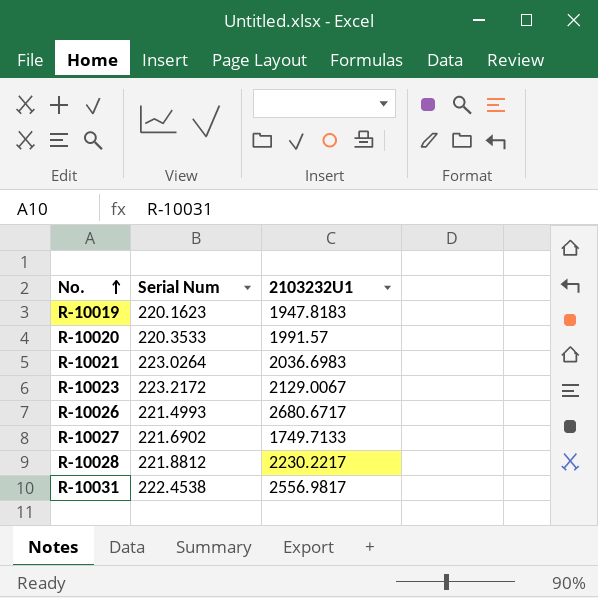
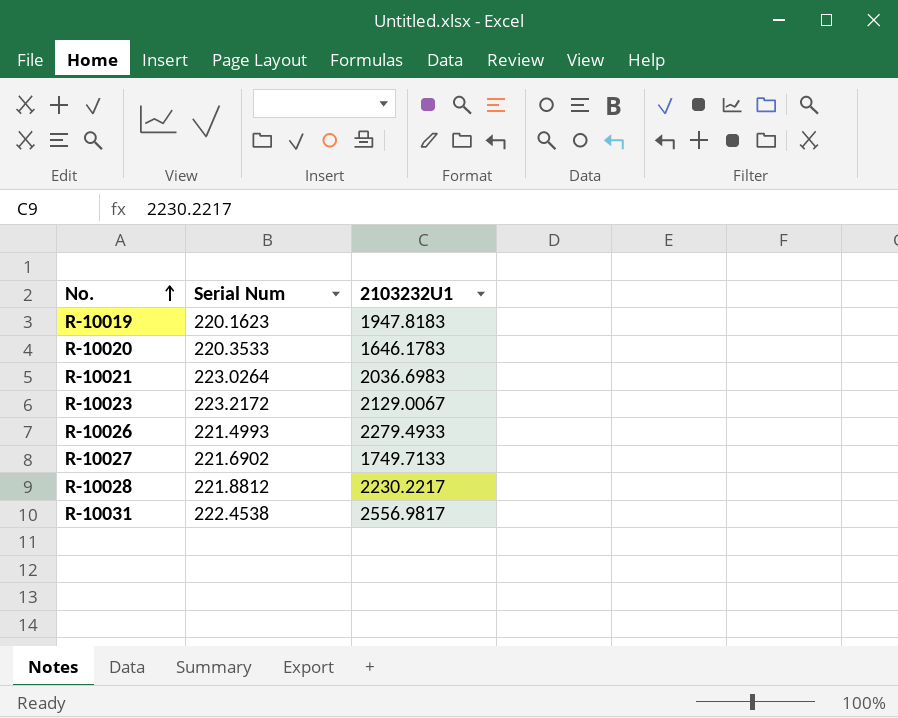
R-10020 | 2103232U1: 1991.57 -> 1646.1783
R-10026 | 2103232U1: 2680.6717 -> 2279.4933

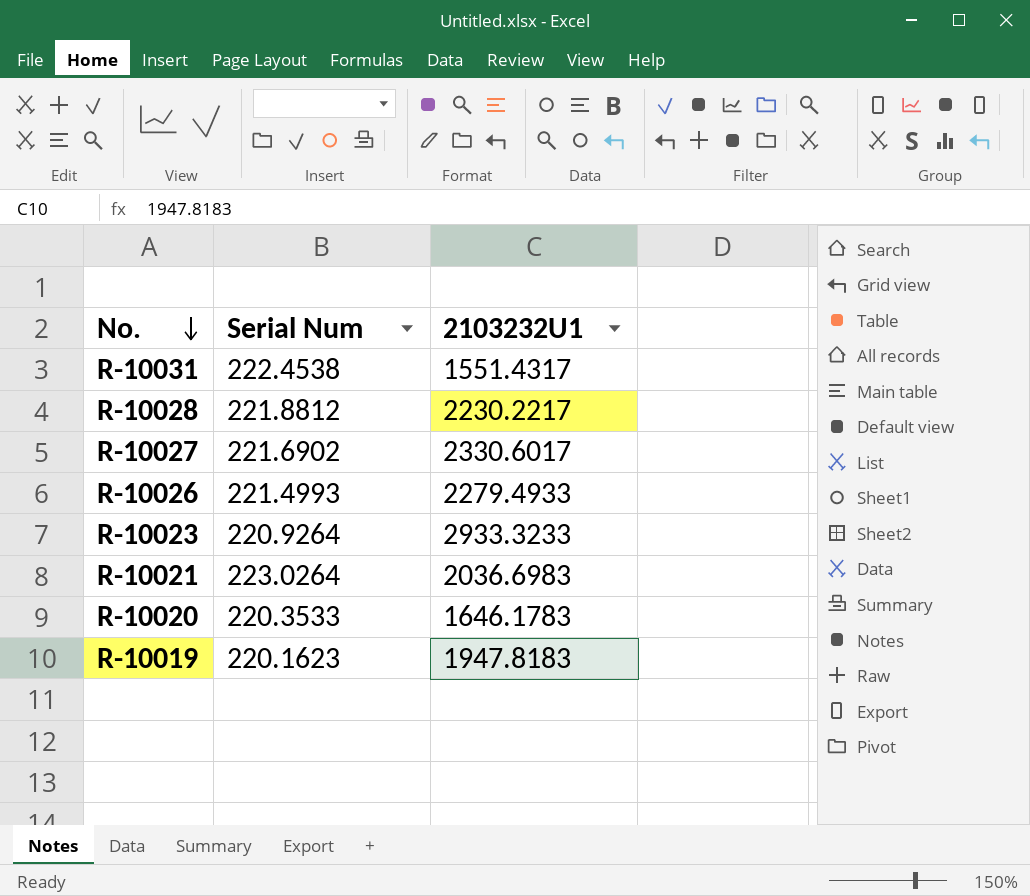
row order: No. ascending -> No. descending
R-10031 | 2103232U1: 2556.9817 -> 1551.4317
R-10027 | 2103232U1: 1749.7133 -> 2330.6017
R-10023 | Serial Num: 223.2172 -> 220.9264
R-10023 | 2103232U1: 2129.0067 -> 2933.3233

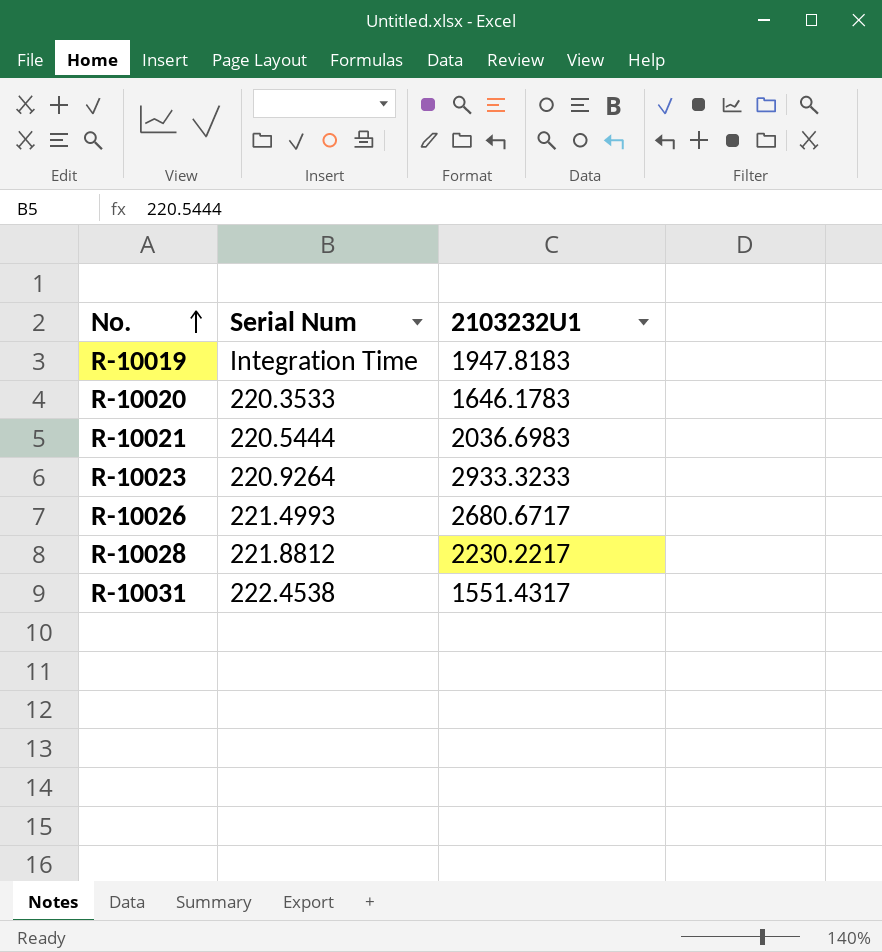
row order: No. descending -> No. ascending
row R-10027: 221.6902 | 2330.6017 -> none
R-10019 | Serial Num: 220.1623 -> Integration Time
R-10021 | Serial Num: 223.0264 -> 220.5444
R-10026 | 2103232U1: 2279.4933 -> 2680.6717

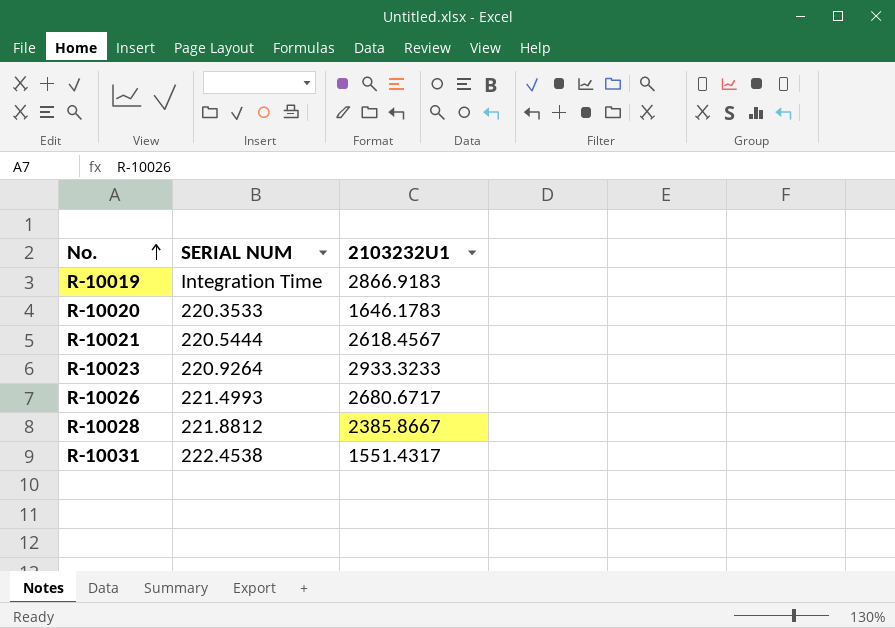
column name: Serial Num -> SERIAL NUM
R-10019 | 2103232U1: 1947.8183 -> 2866.9183
R-10021 | 2103232U1: 2036.6983 -> 2618.4567
R-10028 | 2103232U1: 2230.2217 -> 2385.8667

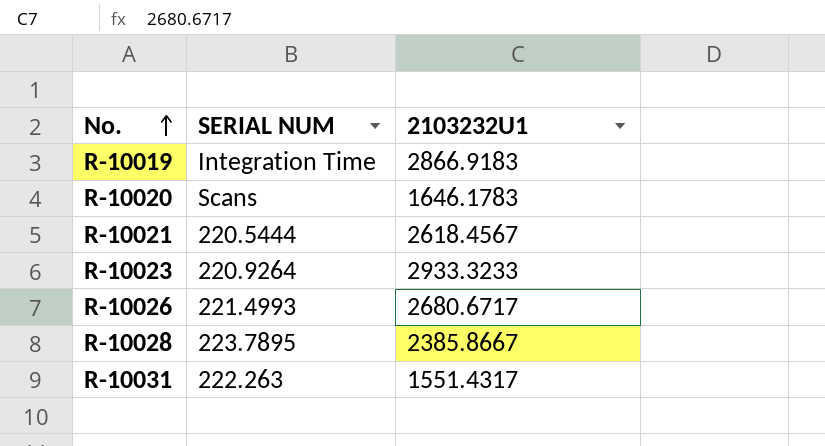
R-10020 | SERIAL NUM: 220.3533 -> Scans
R-10028 | SERIAL NUM: 221.8812 -> 223.7895
R-10031 | SERIAL NUM: 222.4538 -> 222.263

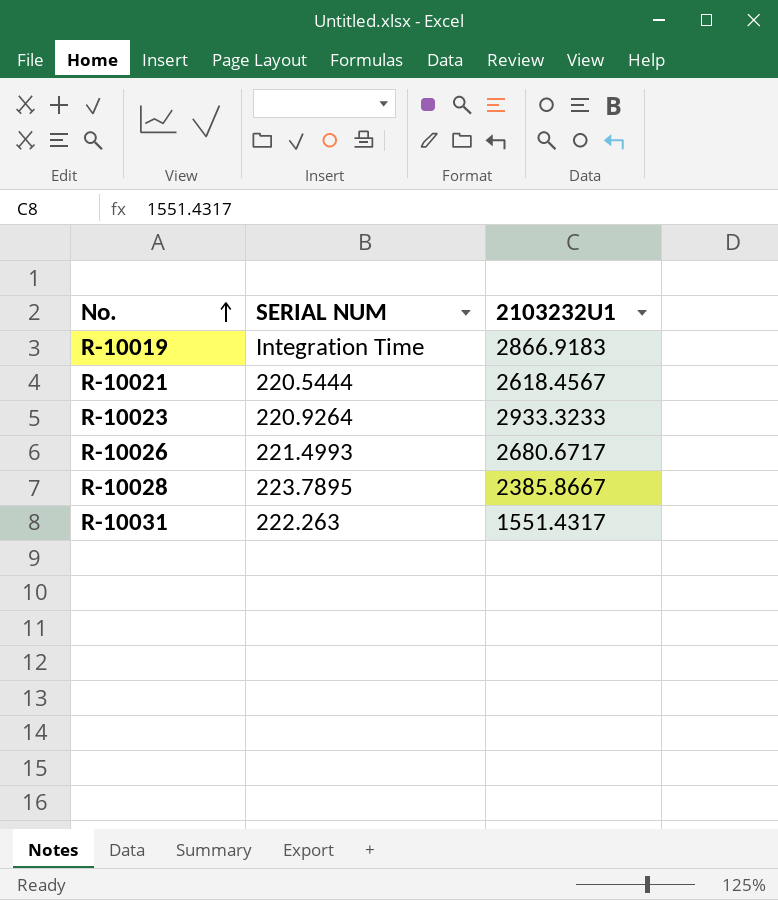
row R-10020: Scans | 1646.1783 -> none

